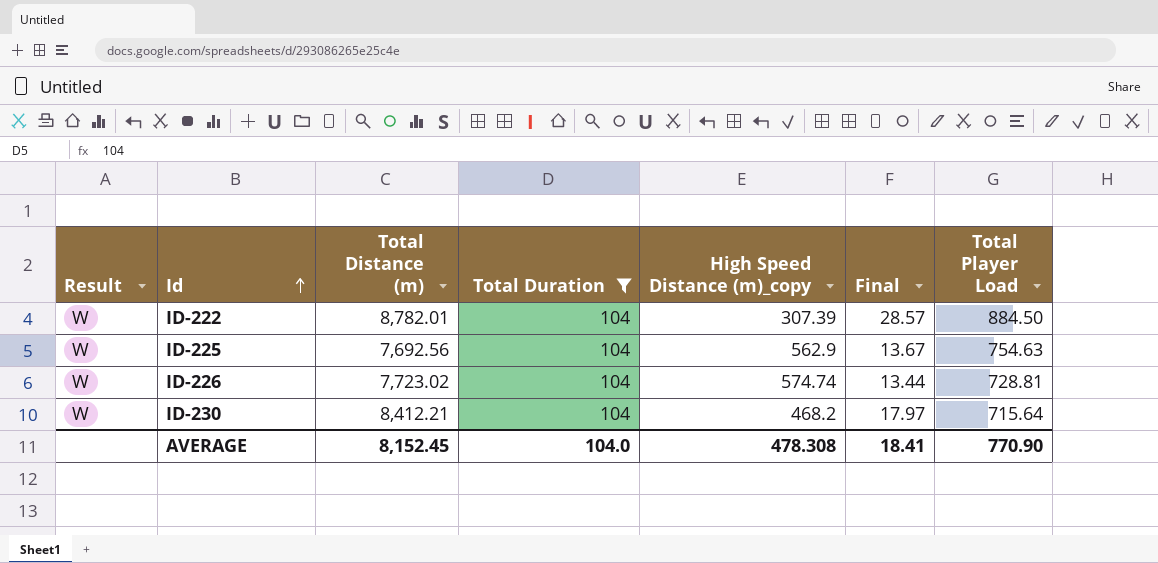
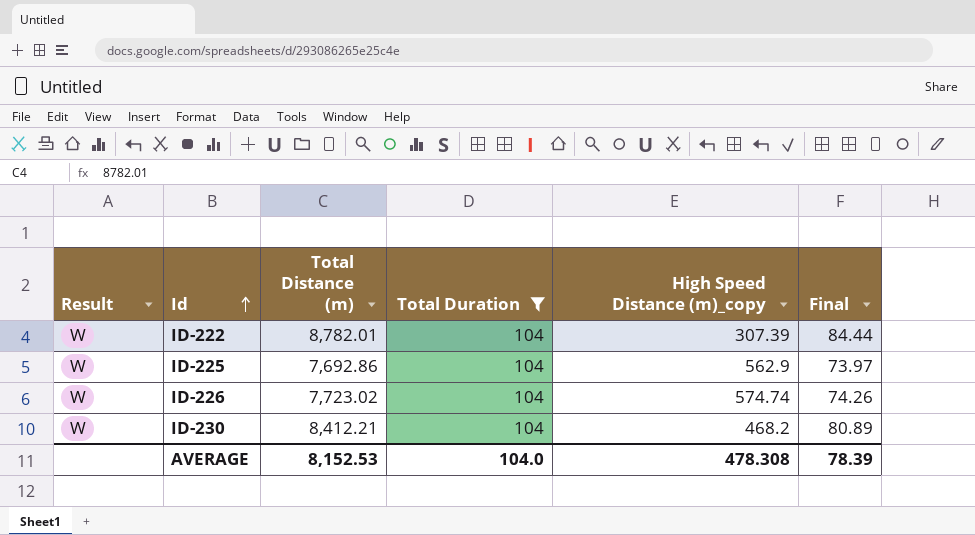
column Total Player Load | position: 7 -> none
column Final | formula: [Total Distance (m)] / [High Speed Distance (m)_copy] -> [Total Distance (m)] / [Total Duration]
ID-225 | Total Distance (m): 7,692.56 -> 7,692.86
AVERAGE | Total Distance (m): 8,152.45 -> 8,152.53
AVERAGE | Final: 18.41 -> 78.39

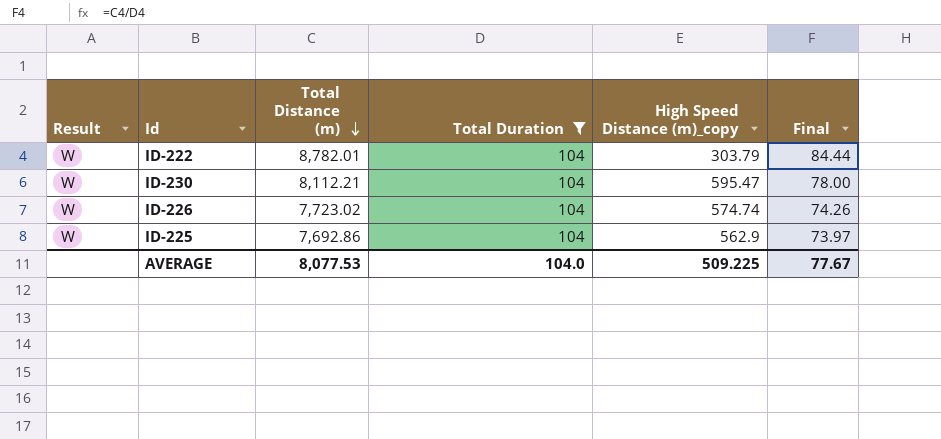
row order: Id ascending -> Total Distance (m) descending
ID-222 | High Speed Distance (m)_copy: 307.39 -> 303.79
ID-230 | Total Distance (m): 8,412.21 -> 8,112.21
ID-230 | High Speed Distance (m)_copy: 468.2 -> 595.47
ID-230 | Final: 80.89 -> 78.00
AVERAGE | Total Distance (m): 8,152.53 -> 8,077.53
AVERAGE | High Speed Distance (m)_copy: 478.308 -> 509.225
AVERAGE | Final: 78.39 -> 77.67

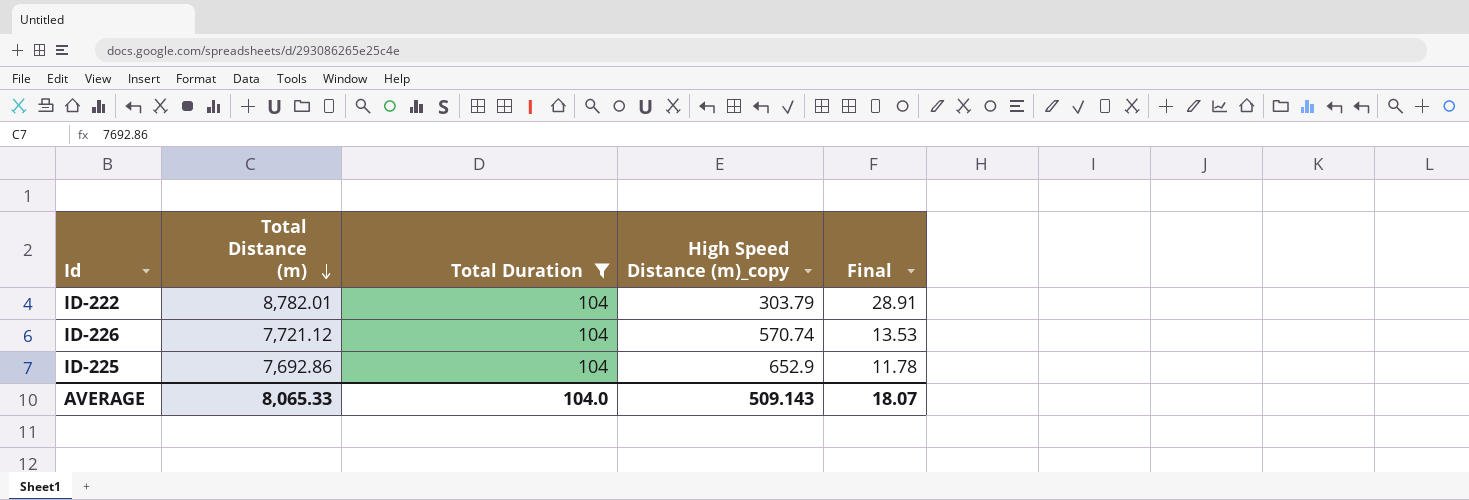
column Result | position: 1 -> none
column Final | formula: [Total Distance (m)] / [Total Duration] -> [Total Distance (m)] / [High Speed Distance (m)_copy]
row ID-230: W | 8,112.21 | 104 | 595.47 | 78.00 -> none
ID-226 | Total Distance (m): 7,723.02 -> 7,721.12
ID-226 | High Speed Distance (m)_copy: 574.74 -> 570.74
ID-225 | High Speed Distance (m)_copy: 562.9 -> 652.9
AVERAGE | Total Distance (m): 8,077.53 -> 8,065.33
AVERAGE | High Speed Distance (m)_copy: 509.225 -> 509.143
AVERAGE | Final: 77.67 -> 18.07

